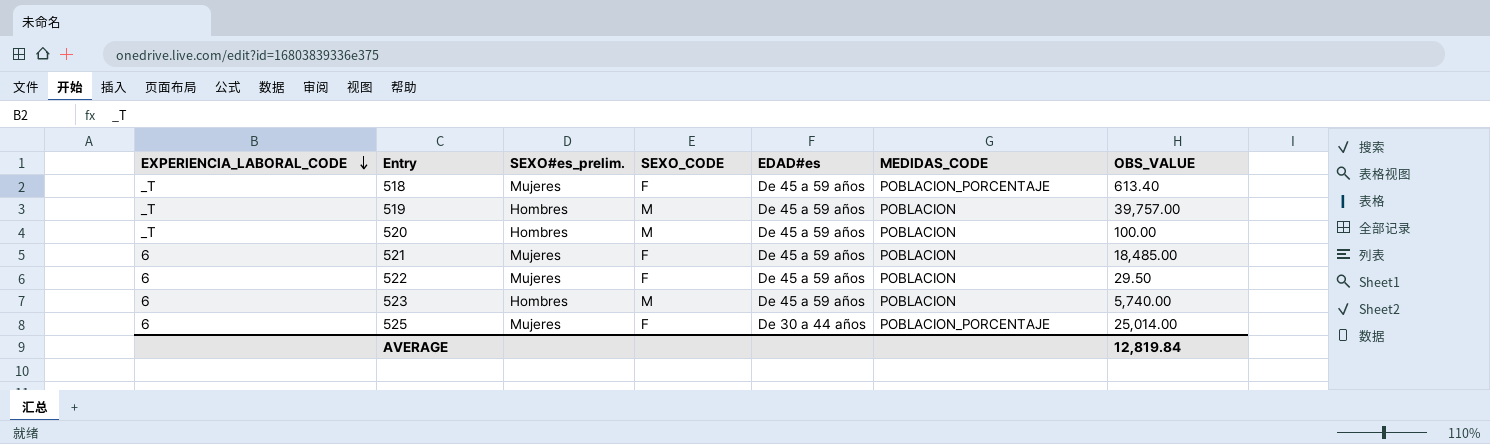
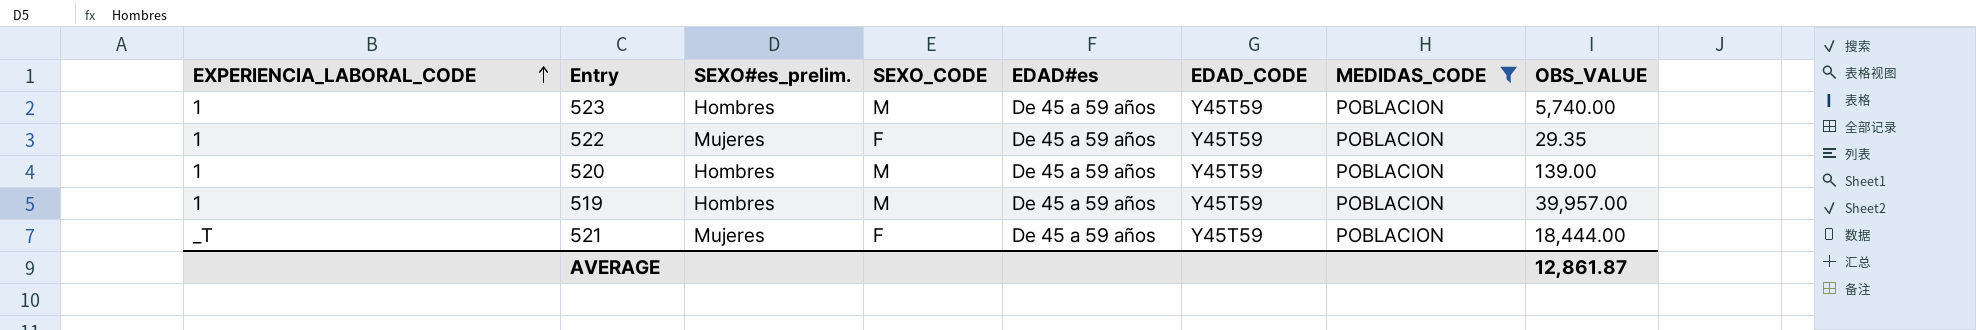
filter: none -> MEDIDAS_CODE = POBLACION
row order: EXPERIENCIA_LABORAL_CODE descending -> EXPERIENCIA_LABORAL_CODE ascending
column EDAD_CODE | position: none -> 6
523 | EXPERIENCIA_LABORAL_CODE: 6 -> 1
522 | EXPERIENCIA_LABORAL_CODE: 6 -> 1
522 | OBS_VALUE: 29.50 -> 29.35
520 | EXPERIENCIA_LABORAL_CODE: _T -> 1
520 | OBS_VALUE: 100.00 -> 139.00
519 | EXPERIENCIA_LABORAL_CODE: _T -> 1
519 | OBS_VALUE: 39,757.00 -> 39,957.00
521 | EXPERIENCIA_LABORAL_CODE: 6 -> _T
521 | OBS_VALUE: 18,485.00 -> 18,444.00
AVERAGE | OBS_VALUE: 12,819.84 -> 12,861.87

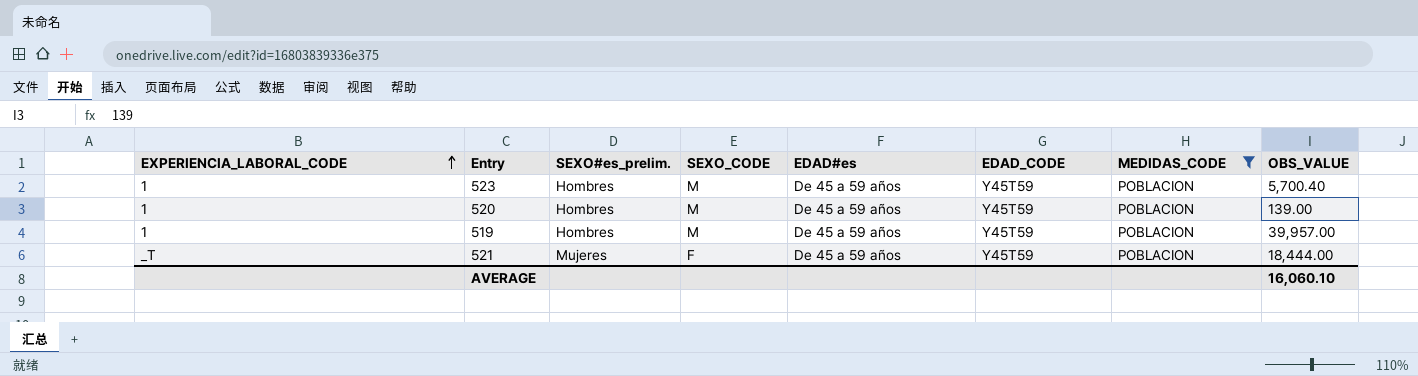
row 522: 1 | Mujeres | F | De 45 a 59 años | Y45T59 | POBLACION | 29.35 -> none
523 | OBS_VALUE: 5,740.00 -> 5,700.40
AVERAGE | OBS_VALUE: 12,861.87 -> 16,060.10

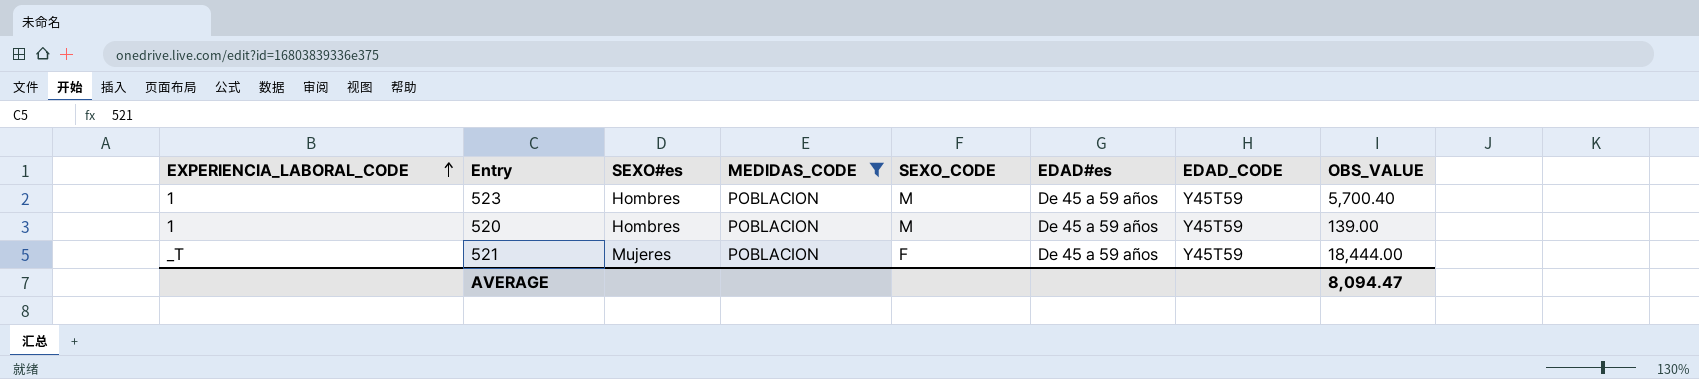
column name: SEXO#es_prelim. -> SEXO#es
column MEDIDAS_CODE | position: 7 -> 4
row 519: 1 | Hombres | M | De 45 a 59 años | Y45T59 | POBLACION | 39,957.00 -> none
AVERAGE | OBS_VALUE: 16,060.10 -> 8,094.47

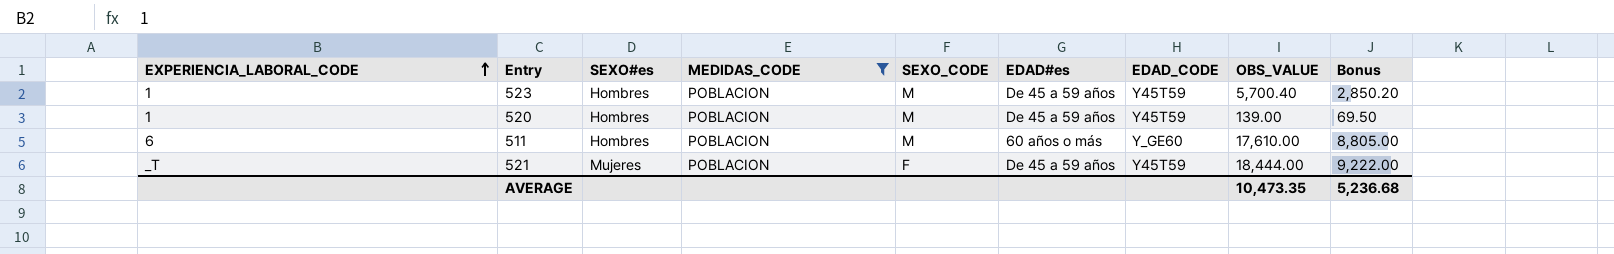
column Bonus | formula: none -> [OBS_VALUE] * 0.5
row 511: none -> 6 | Hombres | POBLACION | M | 60 años o más | Y_GE60 | 17,610.00 | 8,805.00
AVERAGE | OBS_VALUE: 8,094.47 -> 10,473.35

